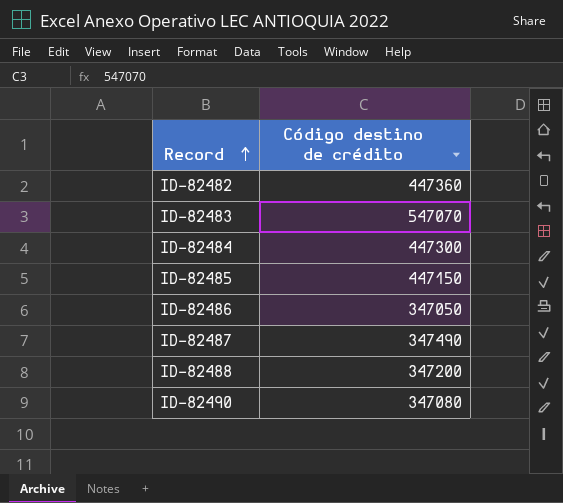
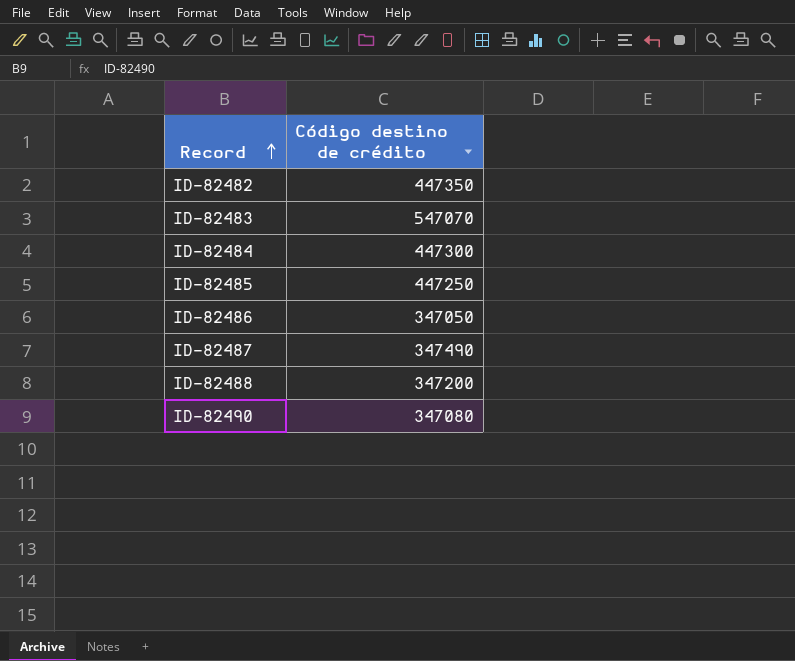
ID-82482 | Código destino de crédito: 447360 -> 447350
ID-82485 | Código destino de crédito: 447150 -> 447250

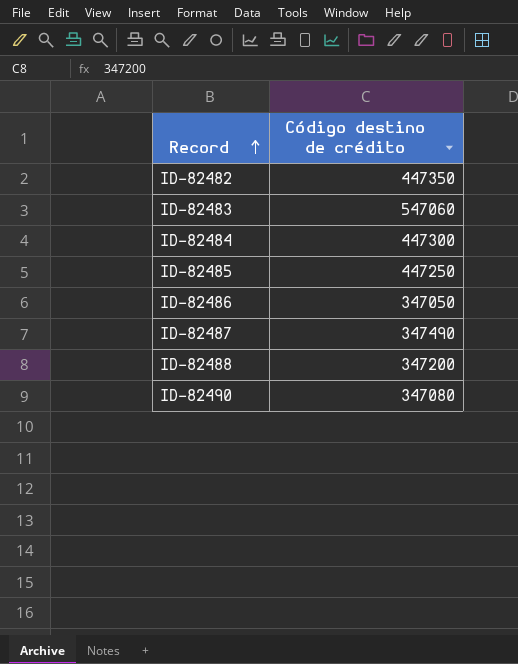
ID-82483 | Código destino de crédito: 547070 -> 547060

